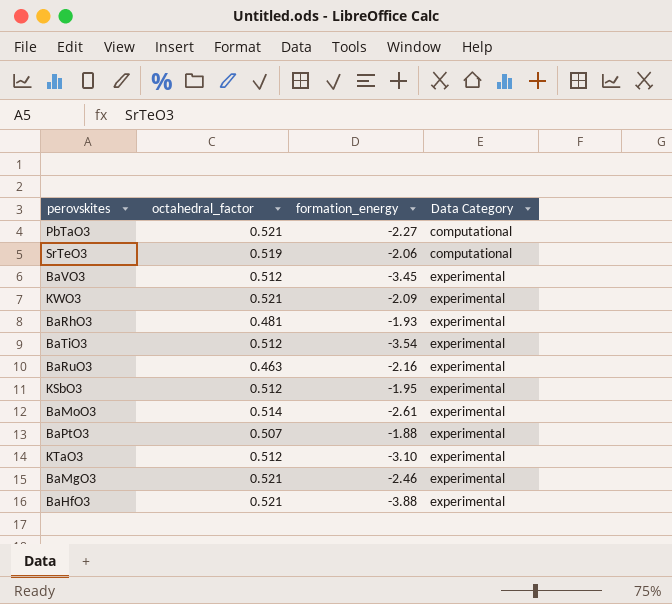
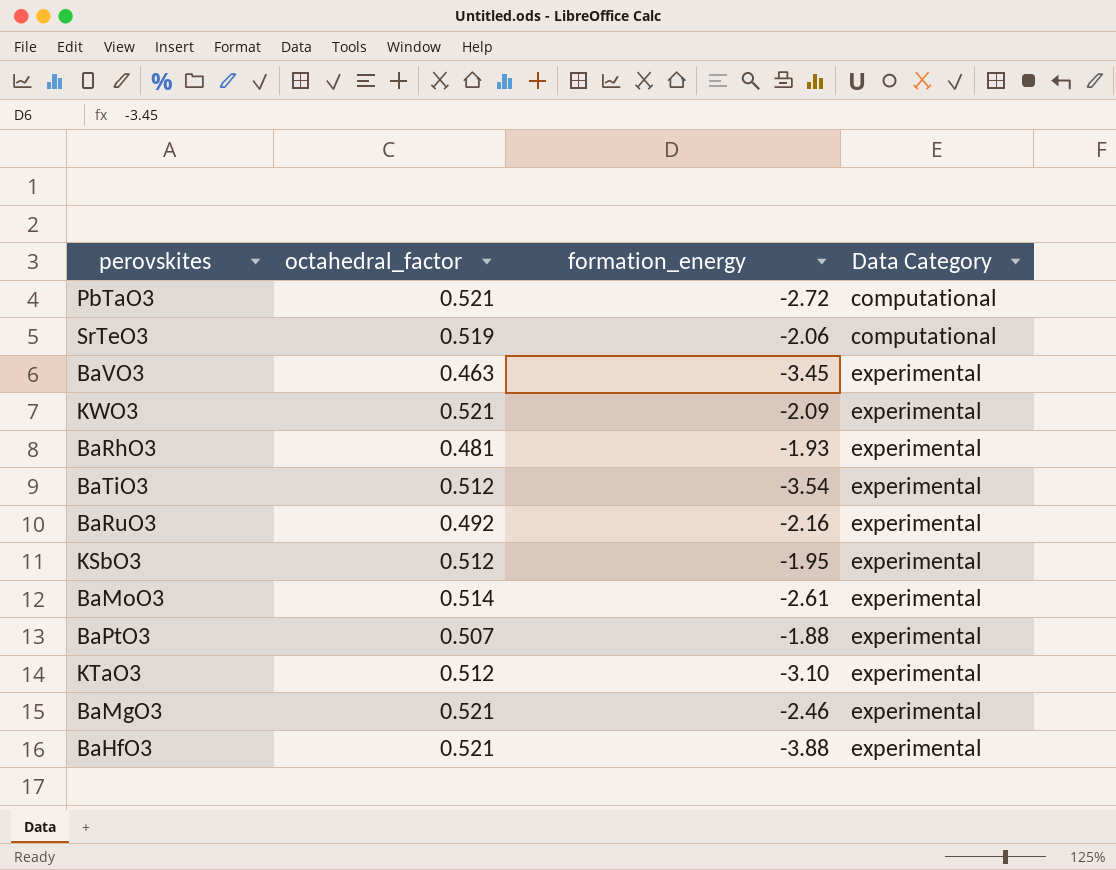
PbTaO3 | formation_energy: -2.27 -> -2.72
BaVO3 | octahedral_factor: 0.512 -> 0.463
BaRuO3 | octahedral_factor: 0.463 -> 0.492

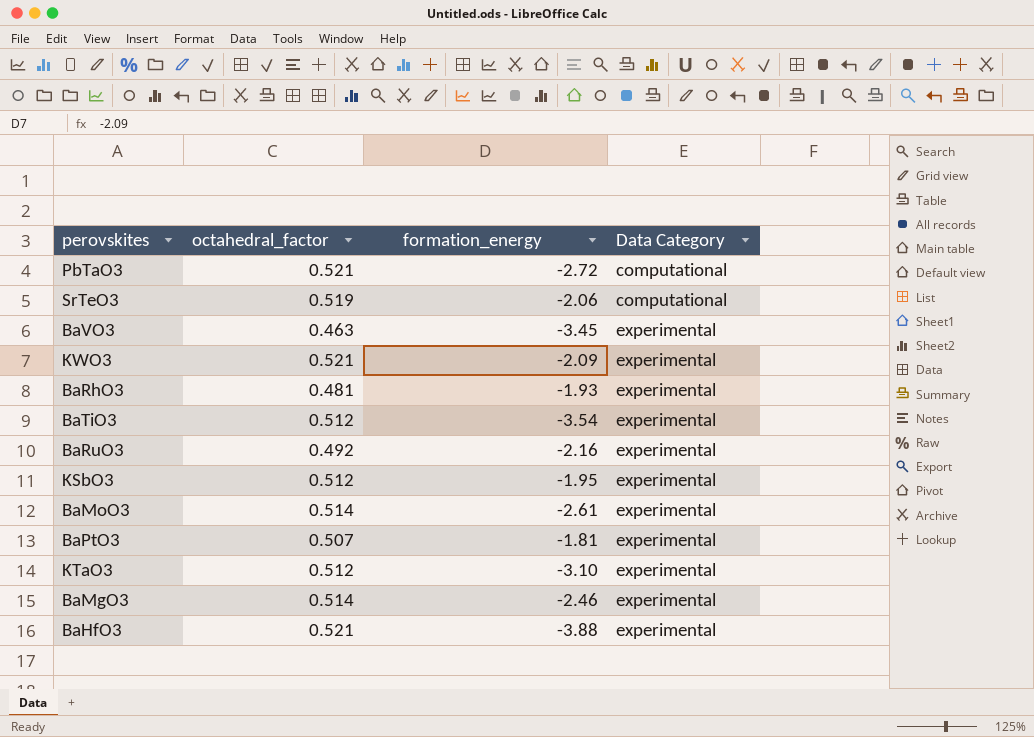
BaPtO3 | formation_energy: -1.88 -> -1.81
BaMgO3 | octahedral_factor: 0.521 -> 0.514

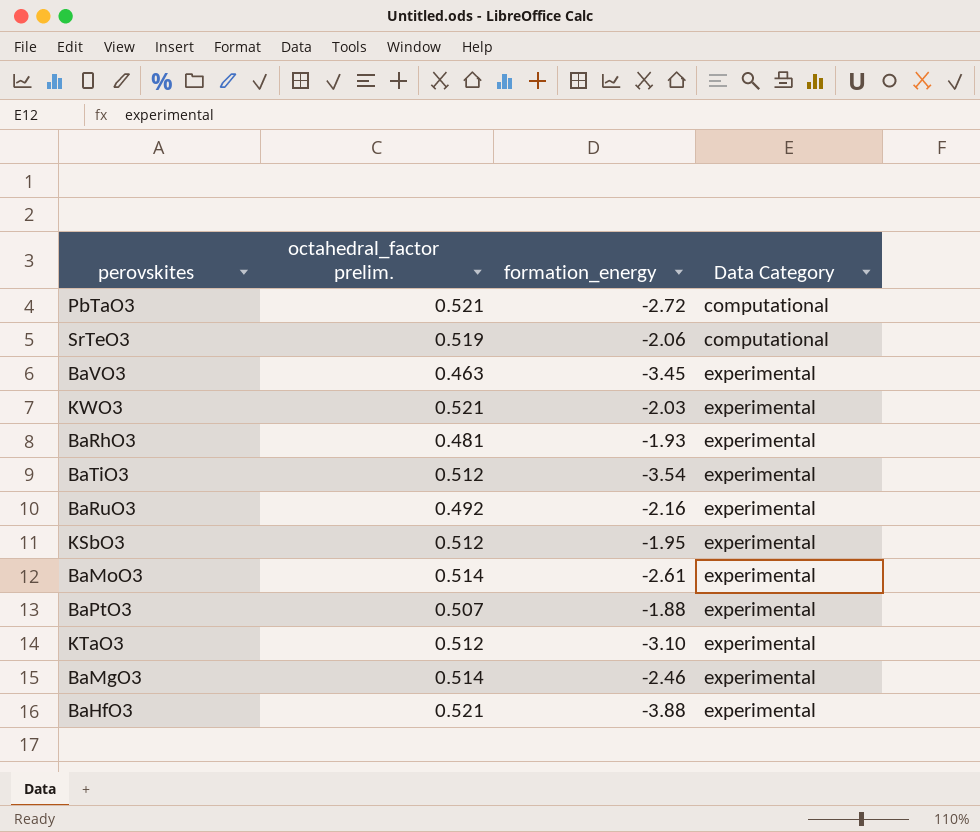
column name: octahedral_factor -> octahedral_factor prelim.
KWO3 | formation_energy: -2.09 -> -2.03
BaPtO3 | formation_energy: -1.81 -> -1.88

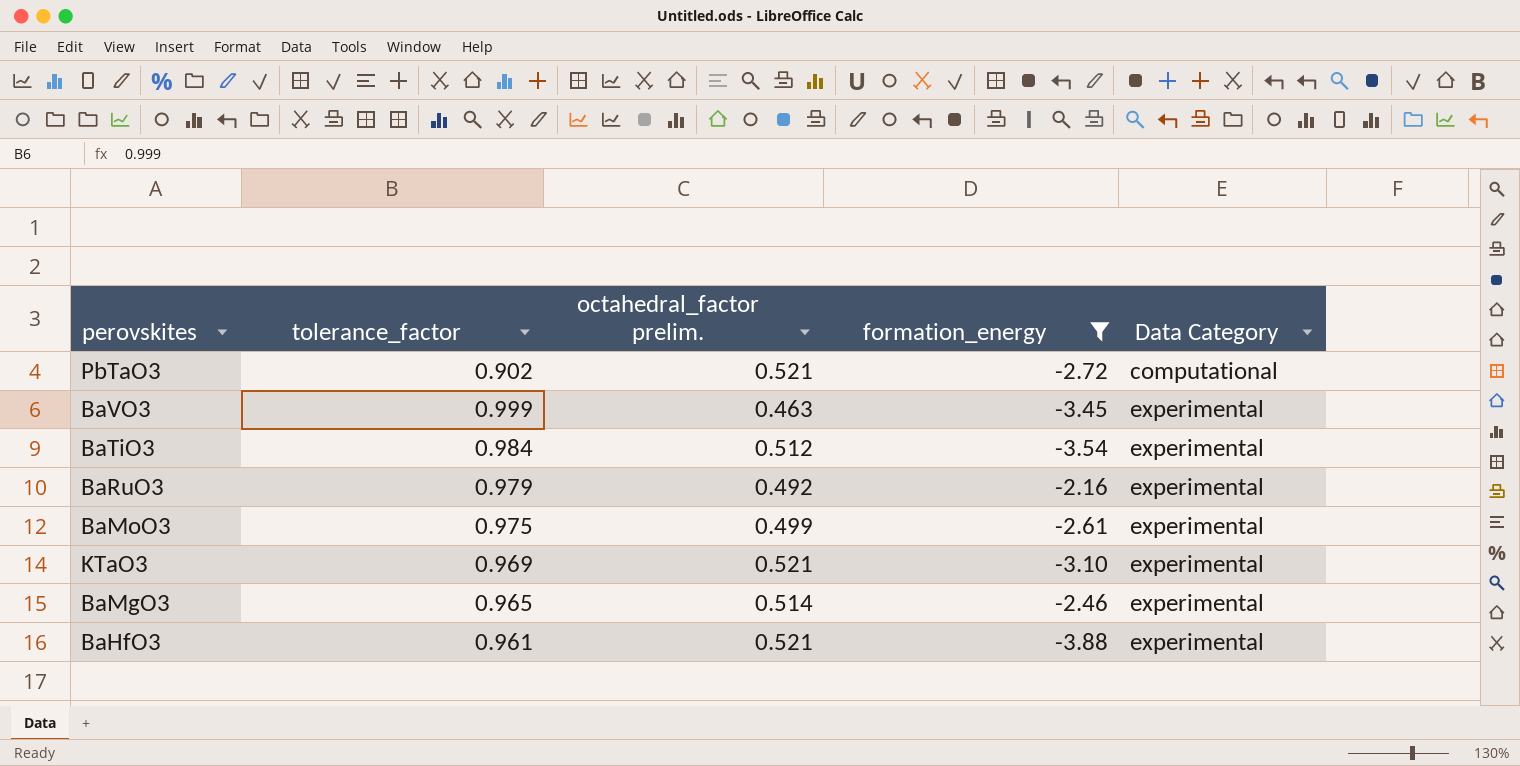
filter: none -> formation_energy <= -2.16
column tolerance_factor | position: none -> 2
BaMoO3 | octahedral_factor prelim.: 0.514 -> 0.499
KTaO3 | octahedral_factor prelim.: 0.512 -> 0.521

